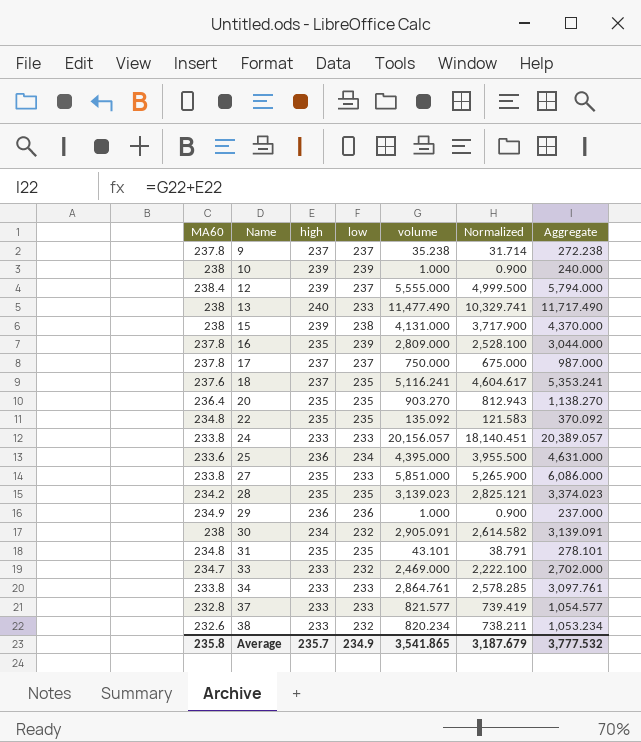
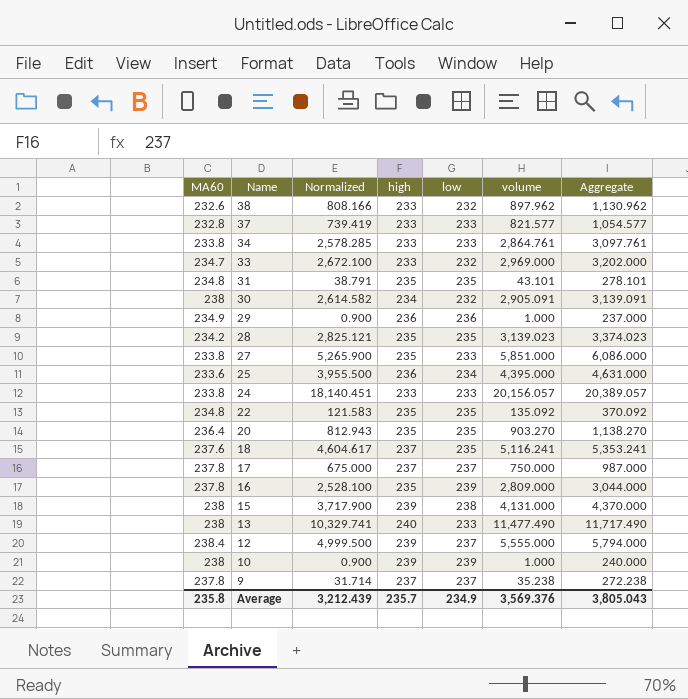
row order: Name ascending -> Name descending
column Normalized | position: 6 -> 3
38 | Normalized: 738.211 -> 808.166
38 | volume: 820.234 -> 897.962
38 | Aggregate: 1,053.234 -> 1,130.962
33 | Normalized: 2,222.100 -> 2,672.100
33 | volume: 2,469.000 -> 2,969.000
33 | Aggregate: 2,702.000 -> 3,202.000
Average | Normalized: 3,187.679 -> 3,212.439
Average | volume: 3,541.865 -> 3,569.376
Average | Aggregate: 3,777.532 -> 3,805.043

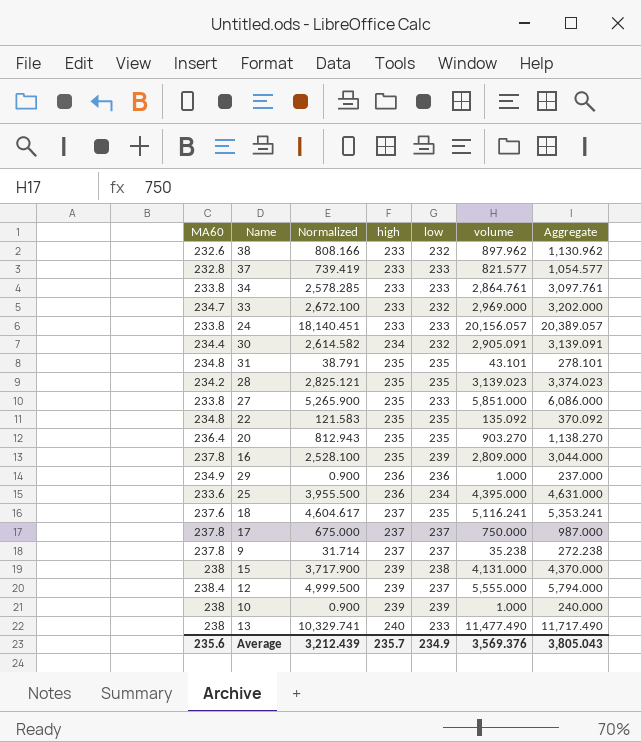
row order: Name descending -> high ascending
30 | MA60: 238 -> 234.4
Average | MA60: 235.8 -> 235.6

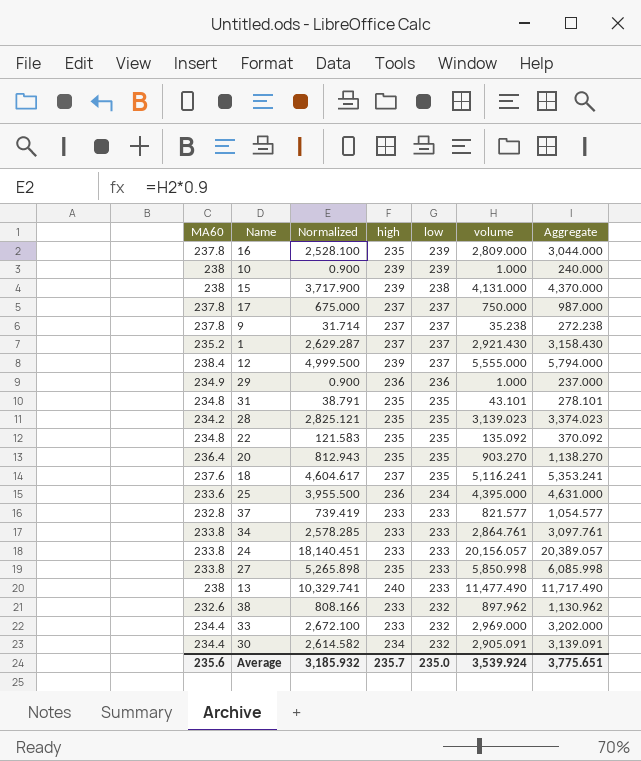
row order: high ascending -> low descending
row 1: none -> 235.2 | 2,629.287 | 237 | 237 | 2,921.430 | 3,158.430
27 | Normalized: 5,265.900 -> 5,265.898
27 | volume: 5,851.000 -> 5,850.998
27 | Aggregate: 6,086.000 -> 6,085.998
33 | MA60: 234.7 -> 234.4
Average | Normalized: 3,212.439 -> 3,185.932
Average | low: 234.9 -> 235.0
Average | volume: 3,569.376 -> 3,539.924
Average | Aggregate: 3,805.043 -> 3,775.651

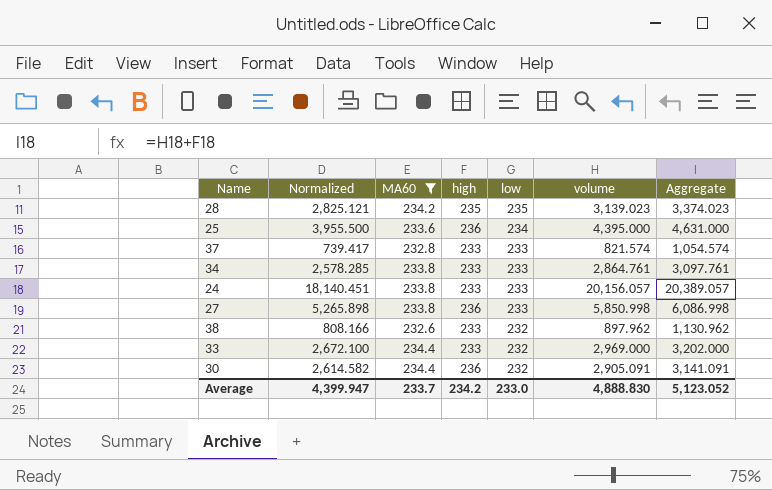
filter: none -> MA60 <= 234.4
column MA60 | position: 1 -> 3
37 | Normalized: 739.419 -> 739.417
37 | volume: 821.577 -> 821.574
37 | Aggregate: 1,054.577 -> 1,054.574
27 | high: 235 -> 236
27 | Aggregate: 6,085.998 -> 6,086.998
30 | high: 234 -> 236
30 | Aggregate: 3,139.091 -> 3,141.091
Average | Normalized: 3,185.932 -> 4,399.947
Average | MA60: 235.6 -> 233.7
Average | high: 235.7 -> 234.2
Average | low: 235.0 -> 233.0
Average | volume: 3,539.924 -> 4,888.830
Average | Aggregate: 3,775.651 -> 5,123.052

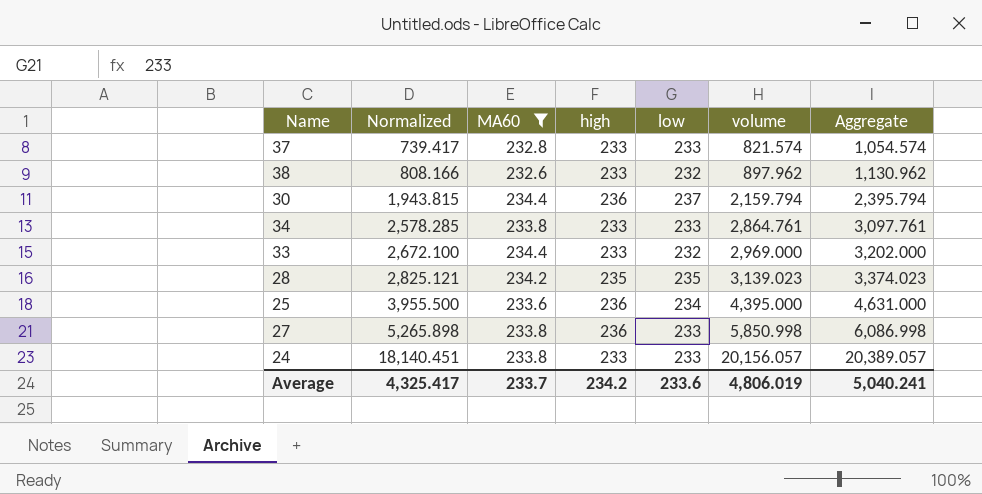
row order: low descending -> Normalized ascending
30 | Normalized: 2,614.582 -> 1,943.815
30 | low: 232 -> 237
30 | volume: 2,905.091 -> 2,159.794
30 | Aggregate: 3,141.091 -> 2,395.794
Average | Normalized: 4,399.947 -> 4,325.417
Average | low: 233.0 -> 233.6
Average | volume: 4,888.830 -> 4,806.019
Average | Aggregate: 5,123.052 -> 5,040.241

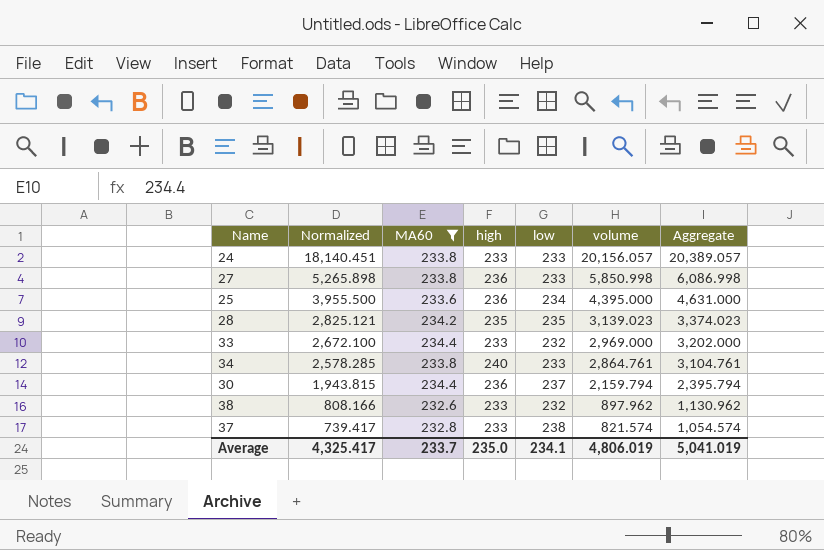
row order: Normalized ascending -> Normalized descending
34 | high: 233 -> 240
34 | Aggregate: 3,097.761 -> 3,104.761
37 | low: 233 -> 238
Average | high: 234.2 -> 235.0
Average | low: 233.6 -> 234.1
Average | Aggregate: 5,040.241 -> 5,041.019

